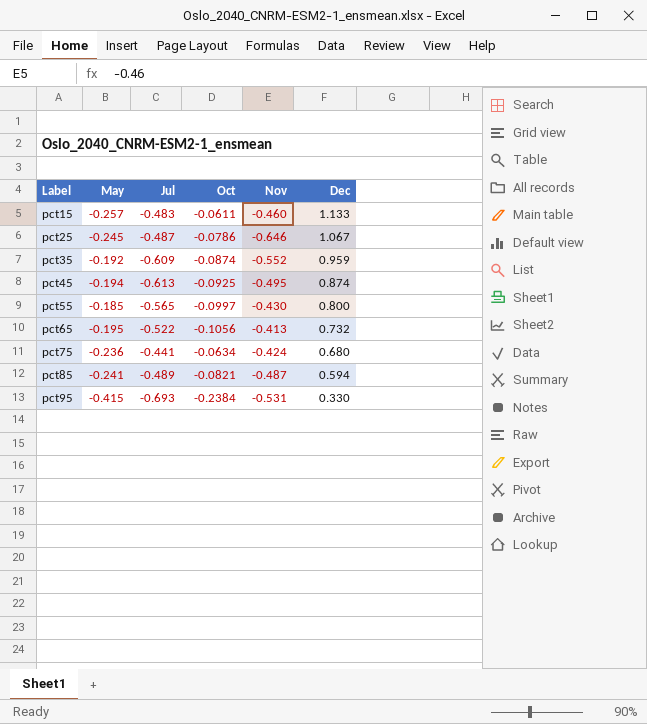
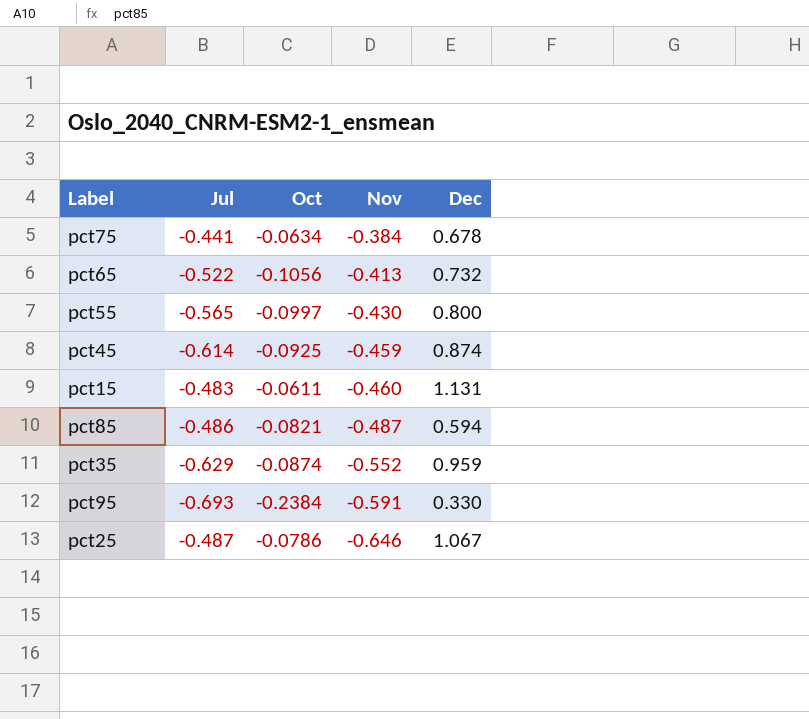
row order: Label ascending -> Nov descending
column May | position: 2 -> none
pct75 | Nov: -0.424 -> -0.384
pct75 | Dec: 0.680 -> 0.678
pct45 | Jul: -0.613 -> -0.614
pct45 | Nov: -0.495 -> -0.459
pct15 | Dec: 1.133 -> 1.131
pct85 | Jul: -0.489 -> -0.486
pct35 | Jul: -0.609 -> -0.629
pct95 | Nov: -0.531 -> -0.591

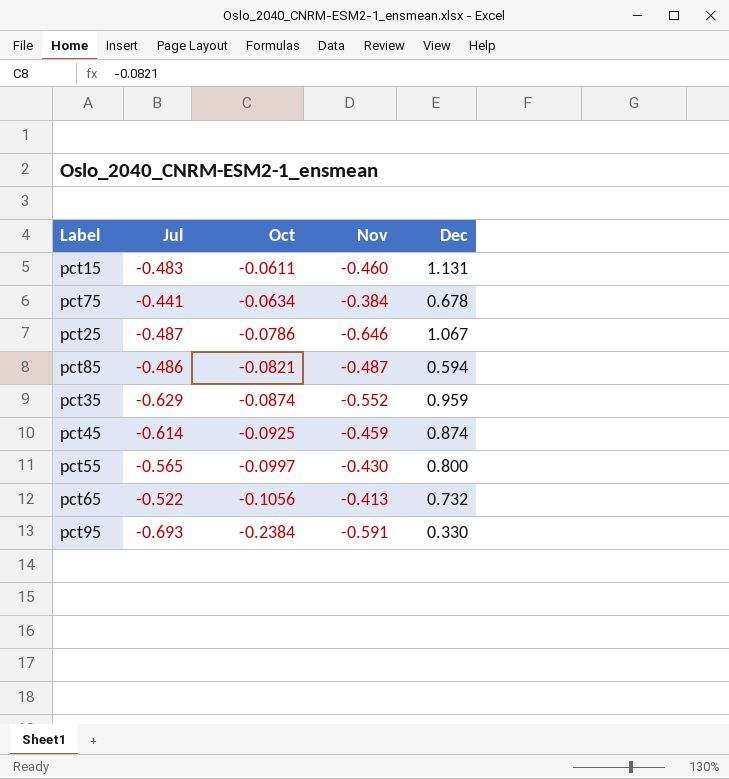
row order: Nov descending -> Oct descending

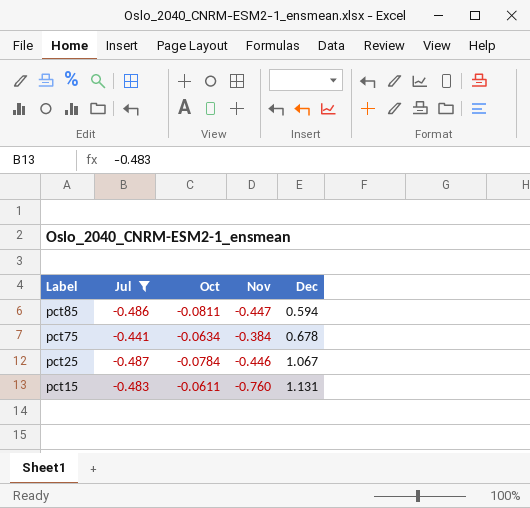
filter: none -> Jul >= -0.487
row order: Oct descending -> Label descending
pct85 | Oct: -0.0821 -> -0.0811
pct85 | Nov: -0.487 -> -0.447
pct25 | Oct: -0.0786 -> -0.0784
pct25 | Nov: -0.646 -> -0.446
pct15 | Nov: -0.460 -> -0.760

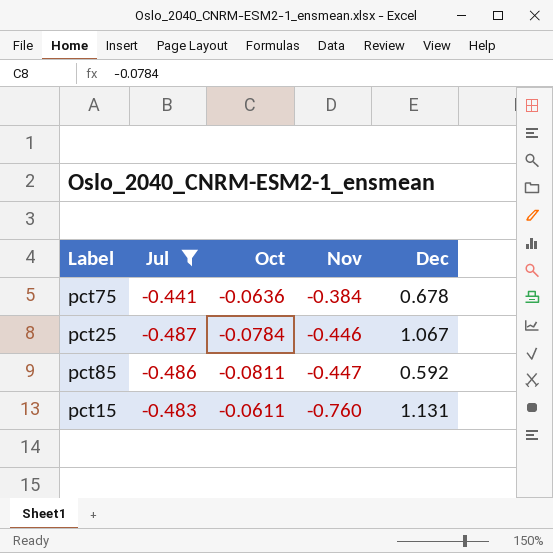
row order: Label descending -> Nov descending
pct75 | Oct: -0.0634 -> -0.0636
pct85 | Dec: 0.594 -> 0.592

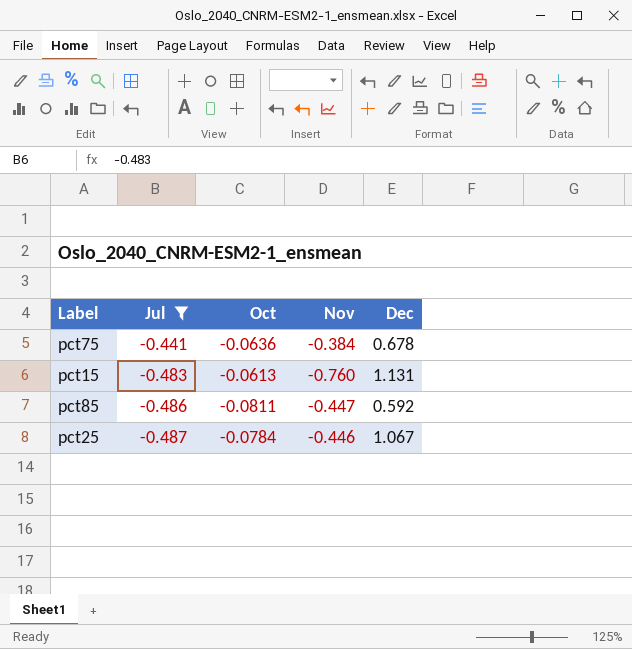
row order: Nov descending -> Jul descending
pct15 | Oct: -0.0611 -> -0.0613

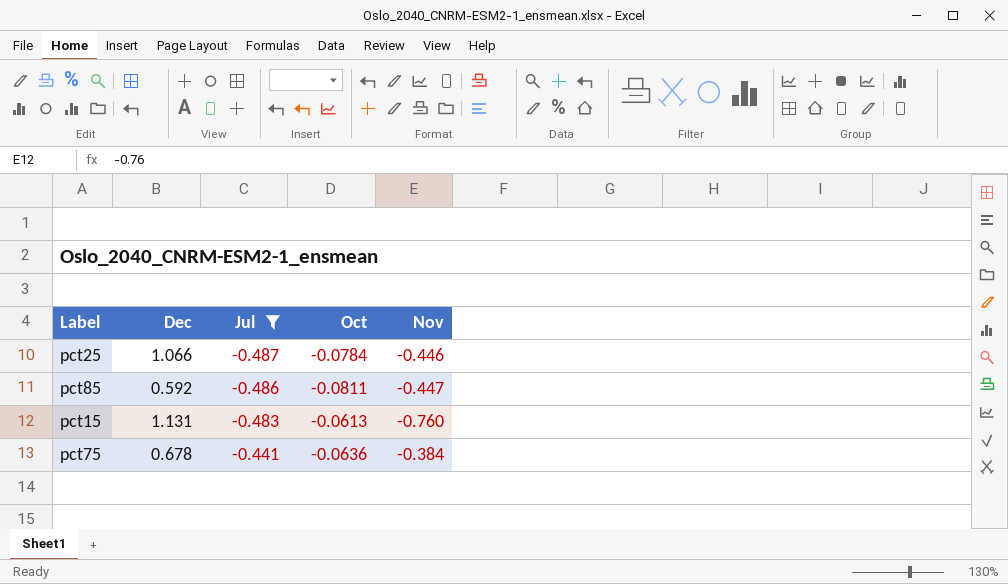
row order: Jul descending -> Jul ascending
column Dec | position: 5 -> 2
pct25 | Dec: 1.067 -> 1.066

